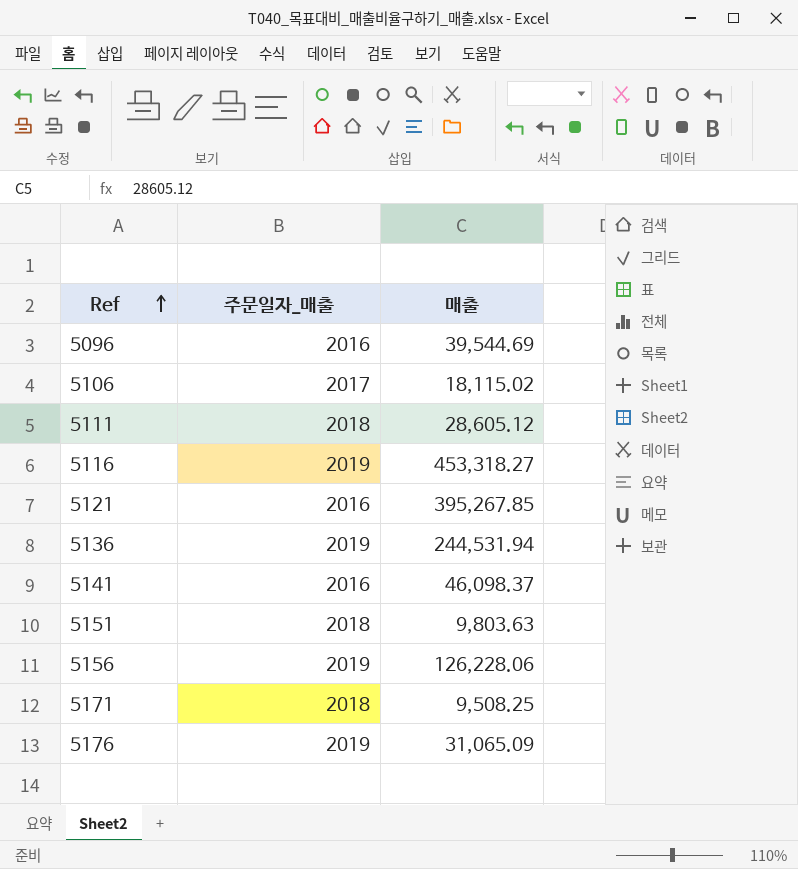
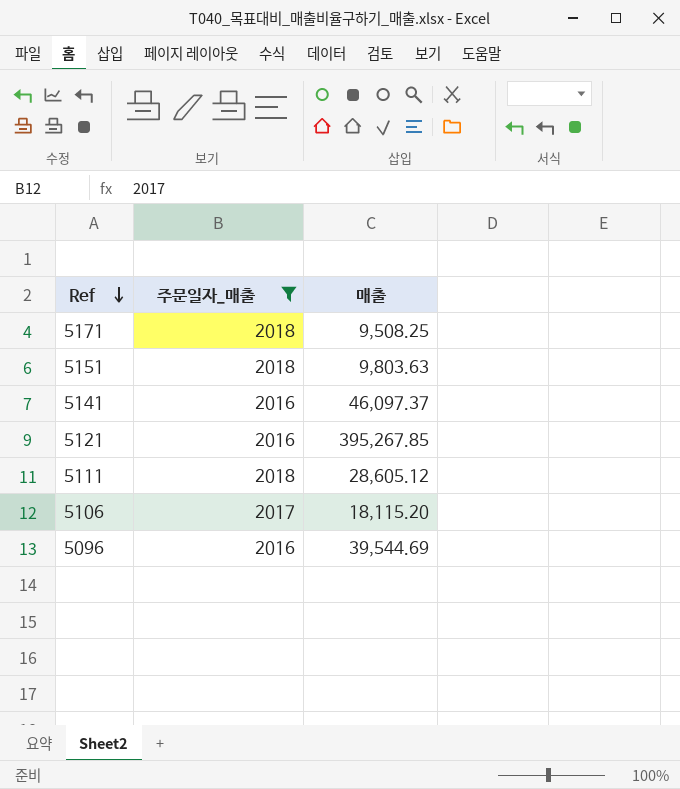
filter: none -> 주문일자_매출 != 2019
row order: Ref ascending -> Ref descending
5141 | 매출: 46,098.37 -> 46,097.37
5106 | 매출: 18,115.02 -> 18,115.20

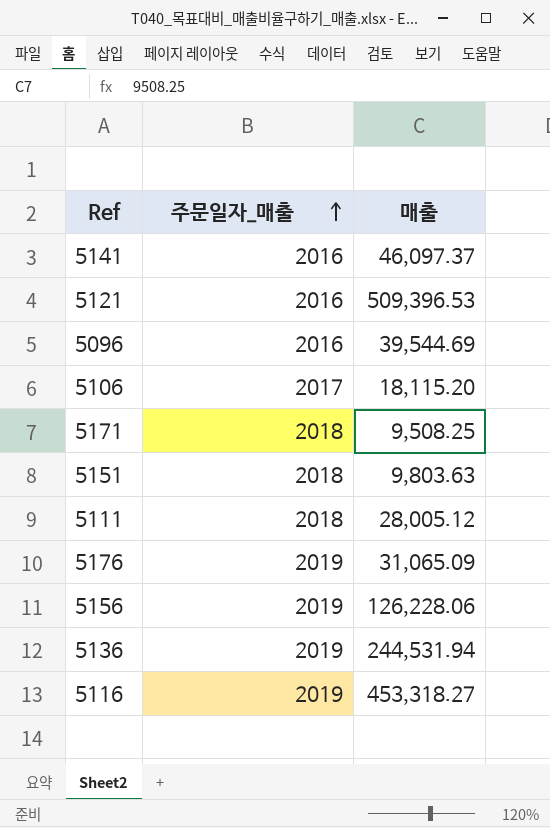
filter: 주문일자_매출 != 2019 -> none
row order: Ref descending -> 주문일자_매출 ascending
5121 | 매출: 395,267.85 -> 509,396.53
5111 | 매출: 28,605.12 -> 28,005.12

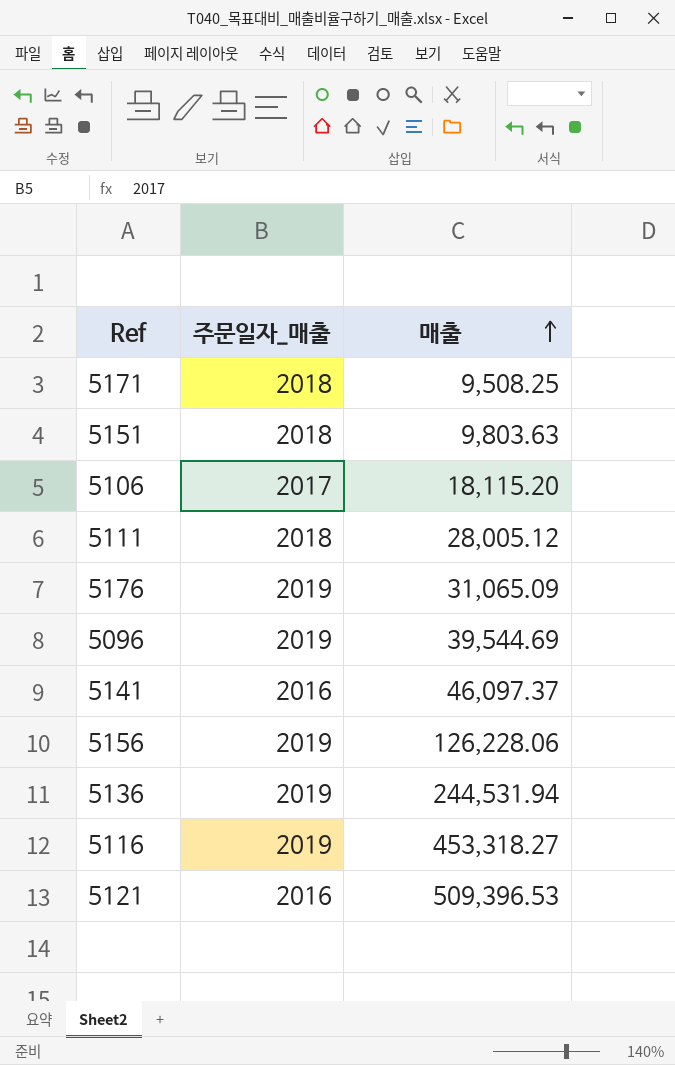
row order: 주문일자_매출 ascending -> 매출 ascending
5096 | 주문일자_매출: 2016 -> 2019

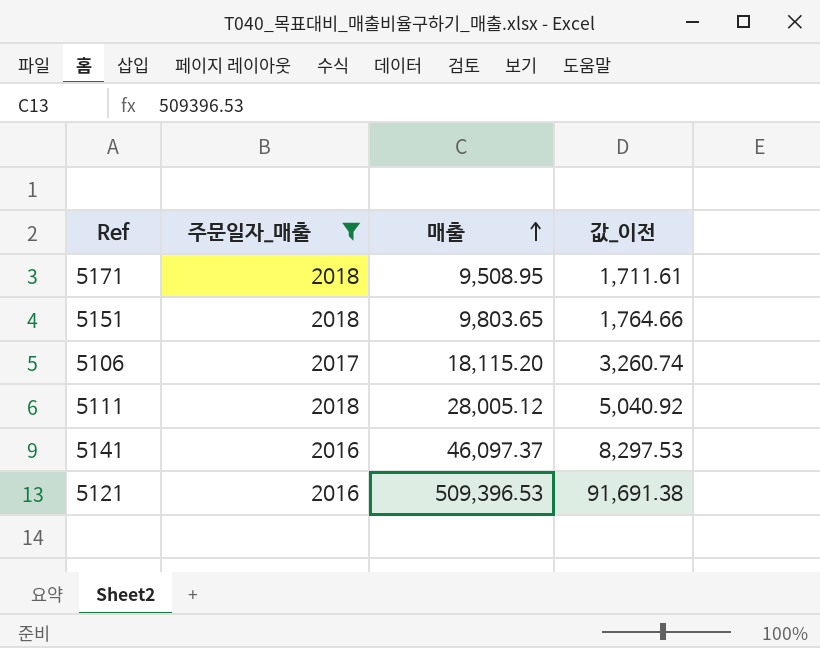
filter: none -> 주문일자_매출 != 2019
column 값_이전 | formula: none -> [매출] * 0.18
5171 | 매출: 9,508.25 -> 9,508.95
5151 | 매출: 9,803.63 -> 9,803.65

